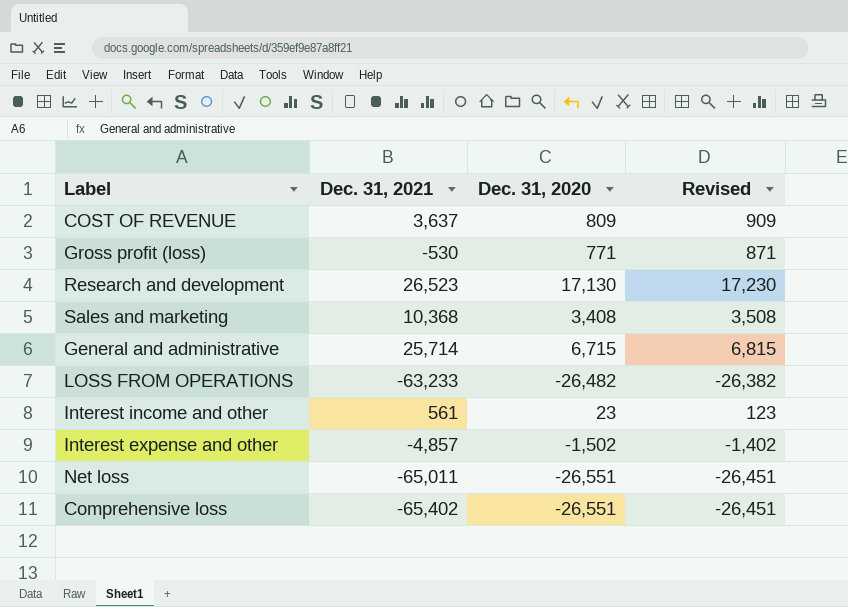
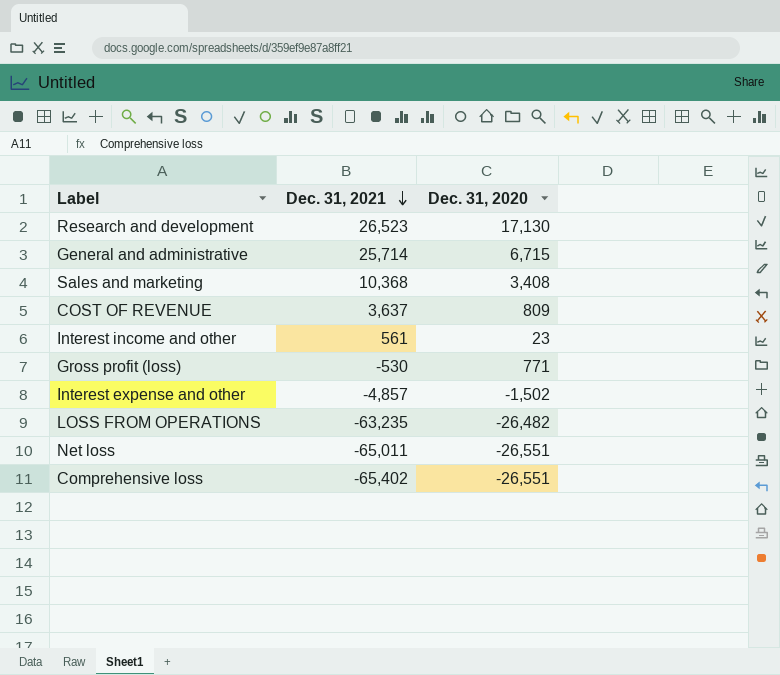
row order: none -> Dec. 31, 2021 descending
column Revised | formula: [Dec. 31, 2020] + 100 -> none
LOSS FROM OPERATIONS | Dec. 31, 2021: -63,233 -> -63,235

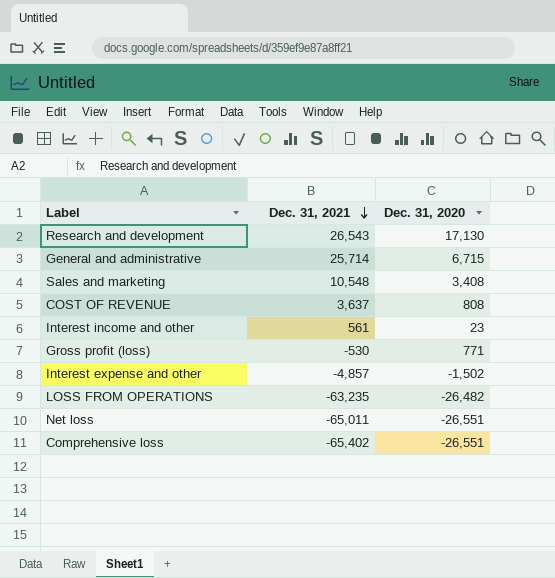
Research and development | Dec. 31, 2021: 26,523 -> 26,543
Sales and marketing | Dec. 31, 2021: 10,368 -> 10,548
COST OF REVENUE | Dec. 31, 2020: 809 -> 808

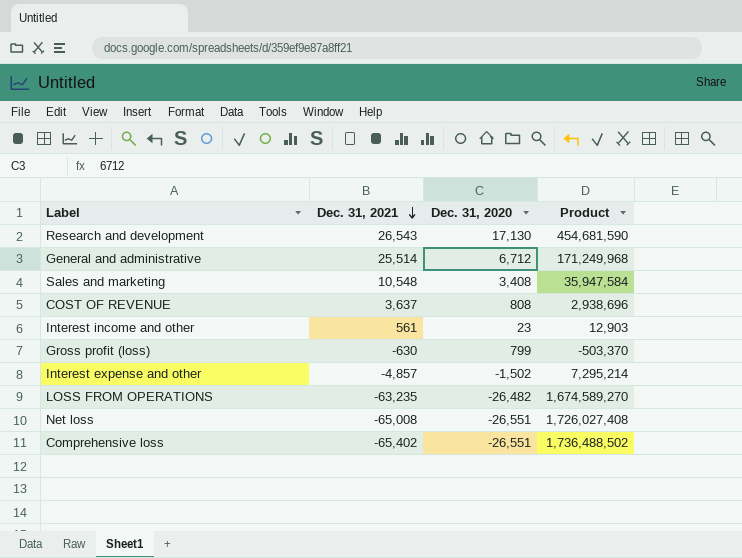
column Product | formula: none -> [Dec. 31, 2021] * [Dec. 31, 2020]
General and administrative | Dec. 31, 2021: 25,714 -> 25,514
General and administrative | Dec. 31, 2020: 6,715 -> 6,712
Gross profit (loss) | Dec. 31, 2021: -530 -> -630
Gross profit (loss) | Dec. 31, 2020: 771 -> 799
Net loss | Dec. 31, 2021: -65,011 -> -65,008

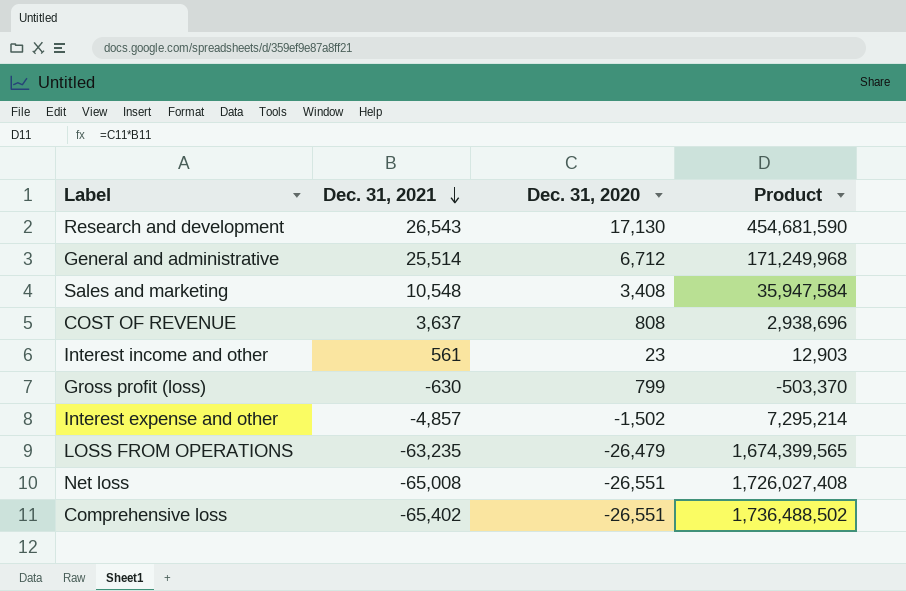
LOSS FROM OPERATIONS | Dec. 31, 2020: -26,482 -> -26,479
LOSS FROM OPERATIONS | Product: 1,674,589,270 -> 1,674,399,565

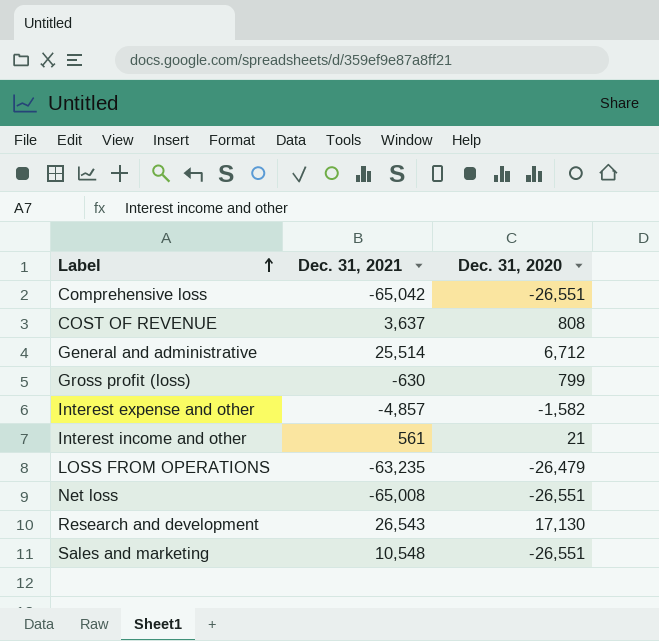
row order: Dec. 31, 2021 descending -> Label ascending
column Product | formula: [Dec. 31, 2021] * [Dec. 31, 2020] -> none
Comprehensive loss | Dec. 31, 2021: -65,402 -> -65,042
Interest expense and other | Dec. 31, 2020: -1,502 -> -1,582
Interest income and other | Dec. 31, 2020: 23 -> 21
Sales and marketing | Dec. 31, 2020: 3,408 -> -26,551

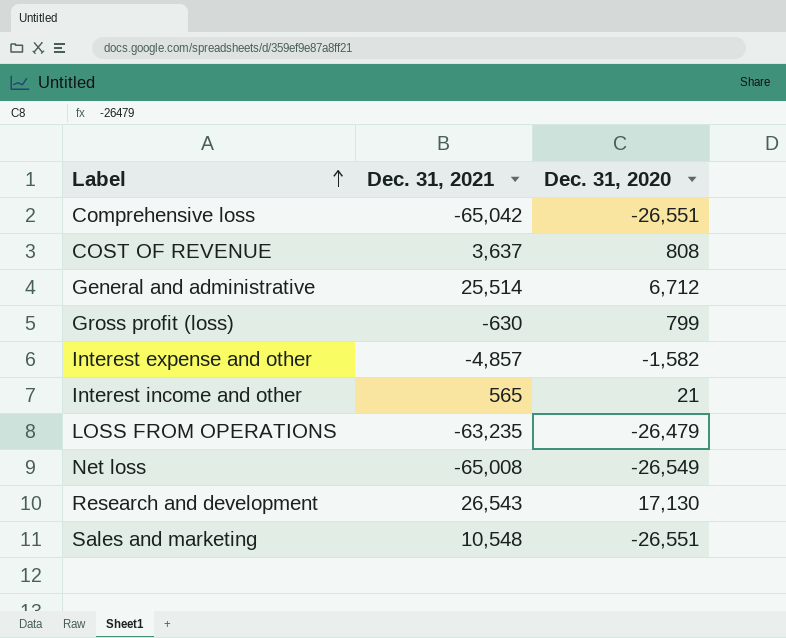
Interest income and other | Dec. 31, 2021: 561 -> 565
Net loss | Dec. 31, 2020: -26,551 -> -26,549

